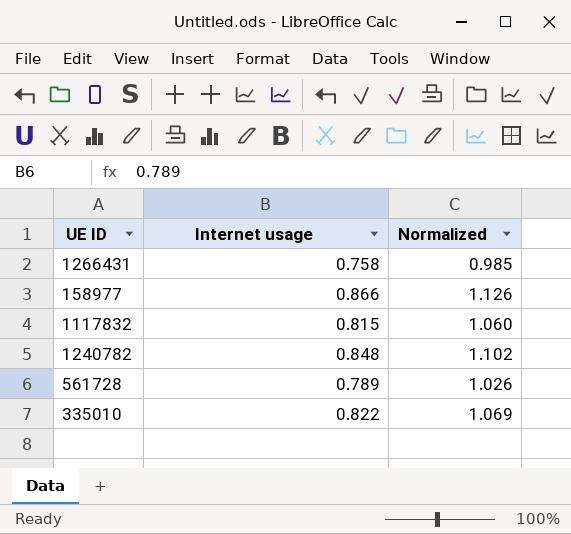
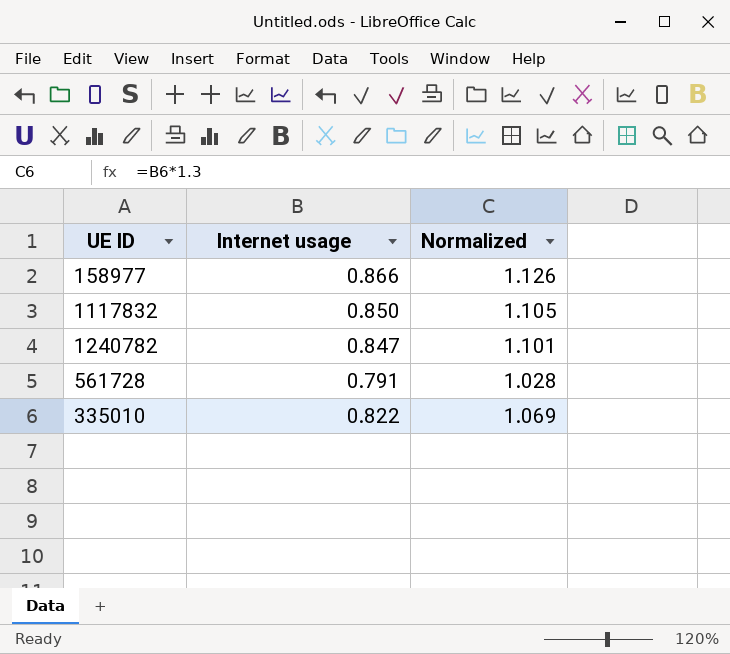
row 1266431: 0.758 | 0.985 -> none
1117832 | Internet usage: 0.815 -> 0.850
1117832 | Normalized: 1.060 -> 1.105
1240782 | Internet usage: 0.848 -> 0.847
1240782 | Normalized: 1.102 -> 1.101
561728 | Internet usage: 0.789 -> 0.791
561728 | Normalized: 1.026 -> 1.028

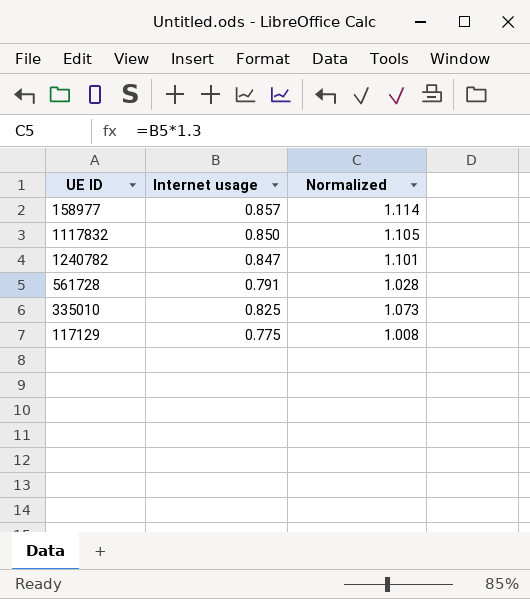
158977 | Internet usage: 0.866 -> 0.857
158977 | Normalized: 1.126 -> 1.114
335010 | Internet usage: 0.822 -> 0.825
335010 | Normalized: 1.069 -> 1.073
row 117129: none -> 0.775 | 1.008

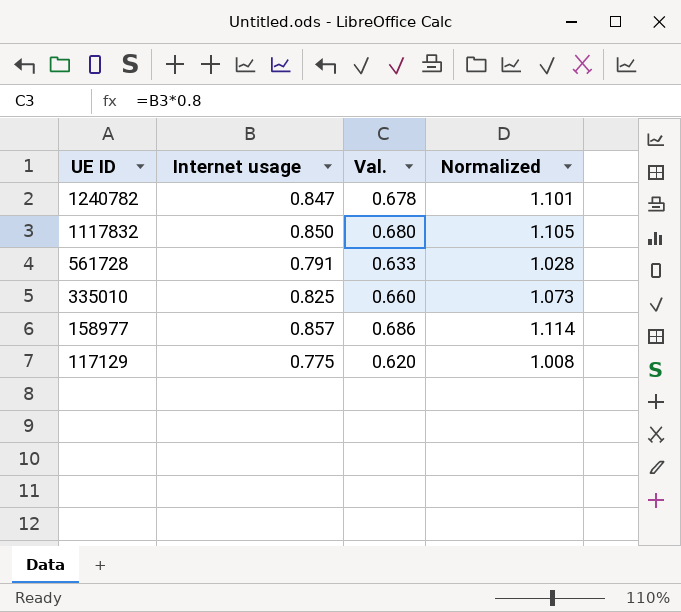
row order: none -> UE ID descending
column Val. | formula: none -> [Internet usage] * 0.8

